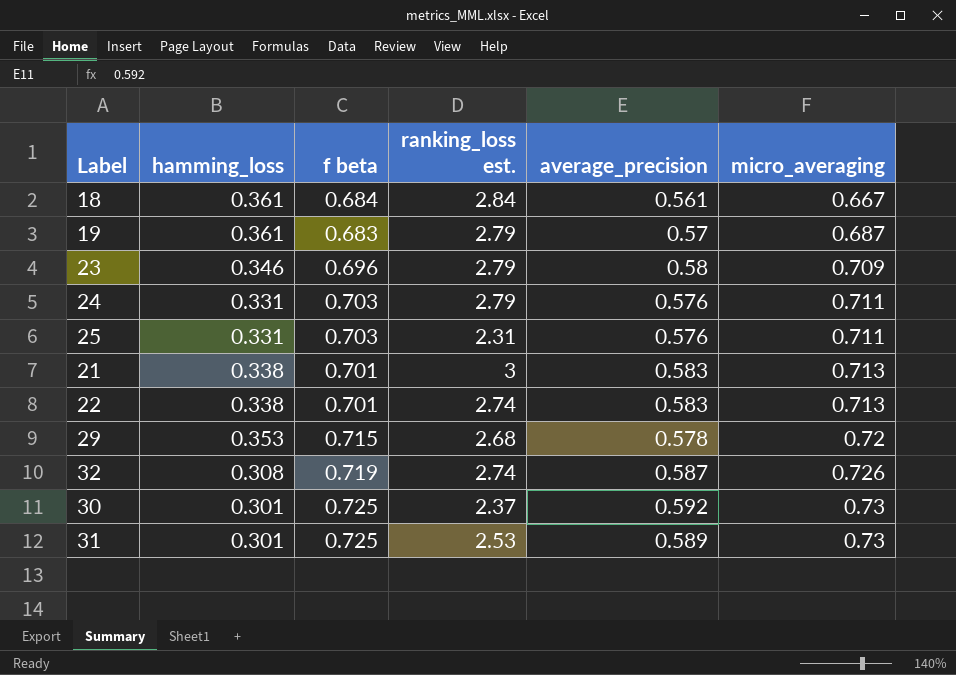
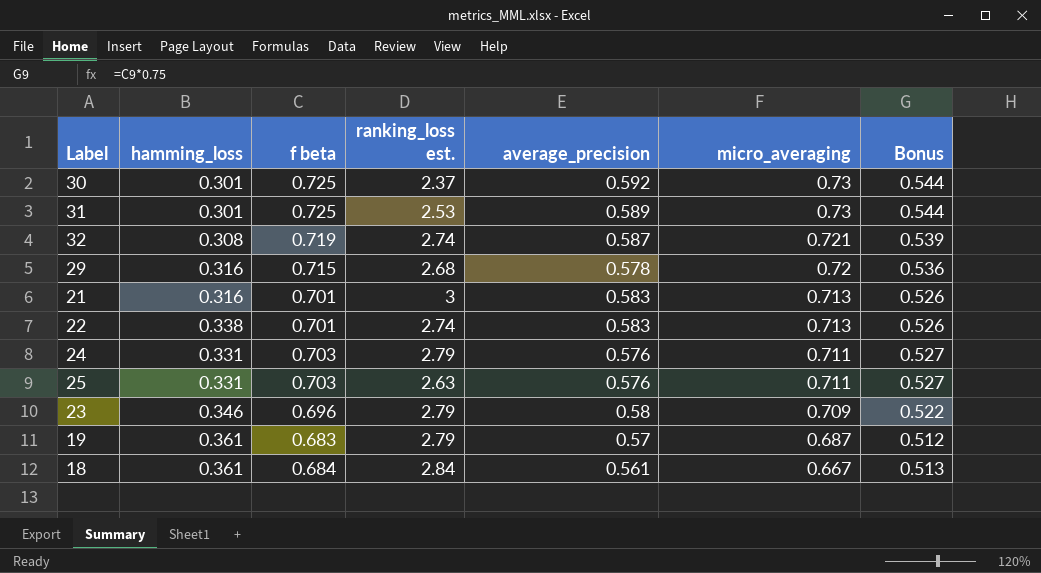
row order: micro_averaging ascending -> micro_averaging descending
column Bonus | formula: none -> [f beta] * 0.75
32 | micro_averaging: 0.726 -> 0.721
29 | hamming_loss: 0.353 -> 0.316
21 | hamming_loss: 0.338 -> 0.316
25 | ranking_loss est.: 2.31 -> 2.63

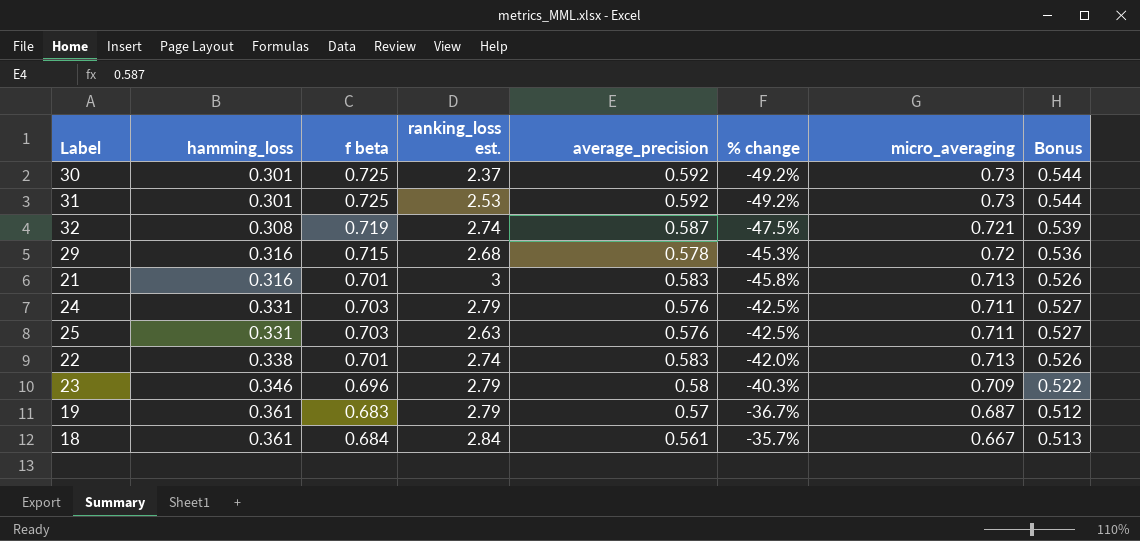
row order: micro_averaging descending -> hamming_loss ascending
column % change | formula: none -> ([hamming_loss] - [average_precision]) / [average_precision]
31 | average_precision: 0.589 -> 0.592

